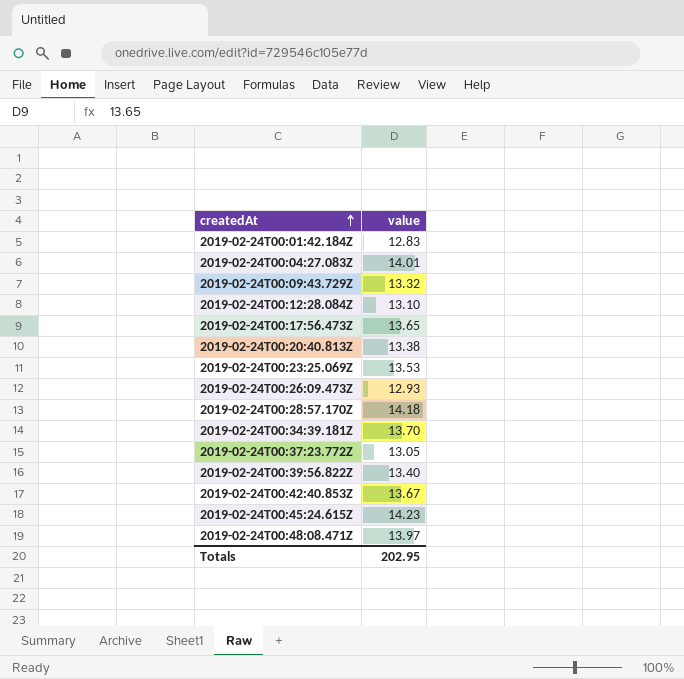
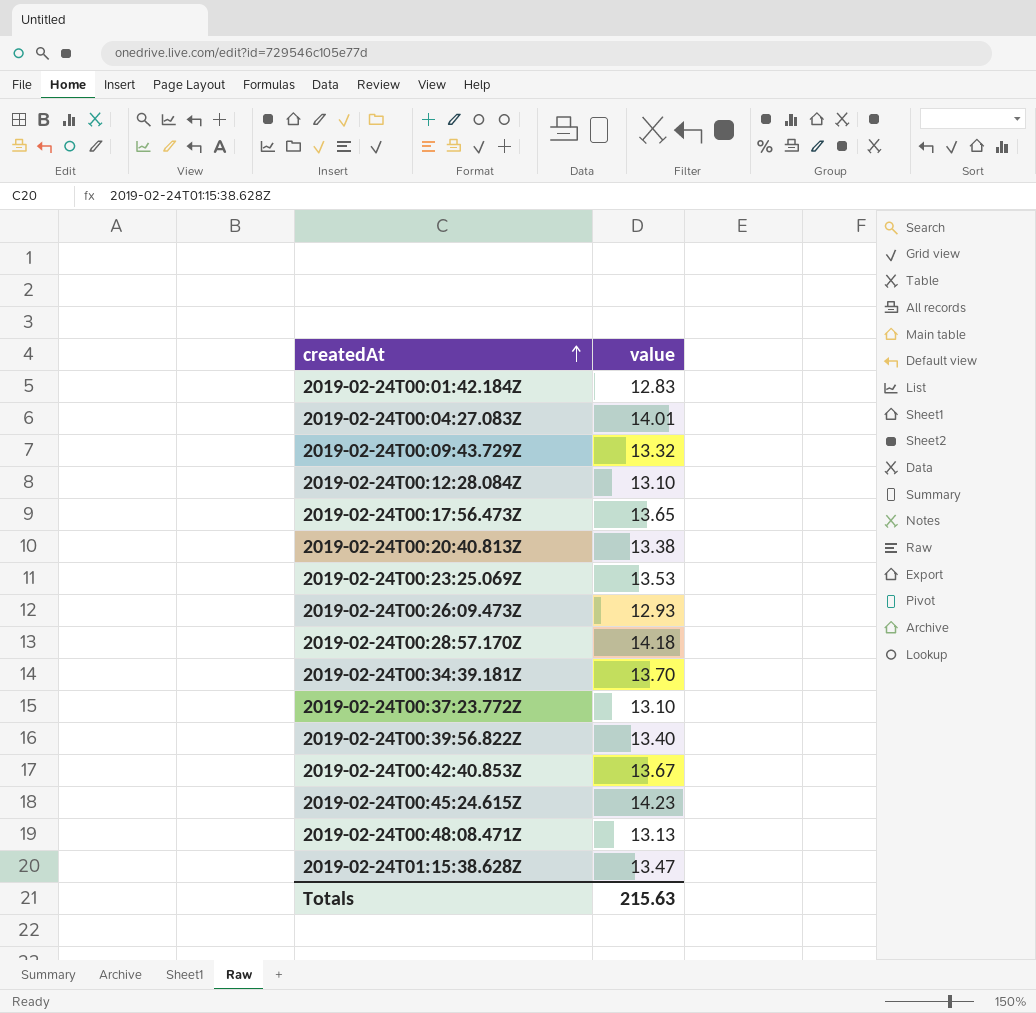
2019-02-24T00:37:23.772Z | value: 13.05 -> 13.10
2019-02-24T00:48:08.471Z | value: 13.97 -> 13.13
row 2019-02-24T01:15:38.628Z: none -> 13.47
Totals | value: 202.95 -> 215.63

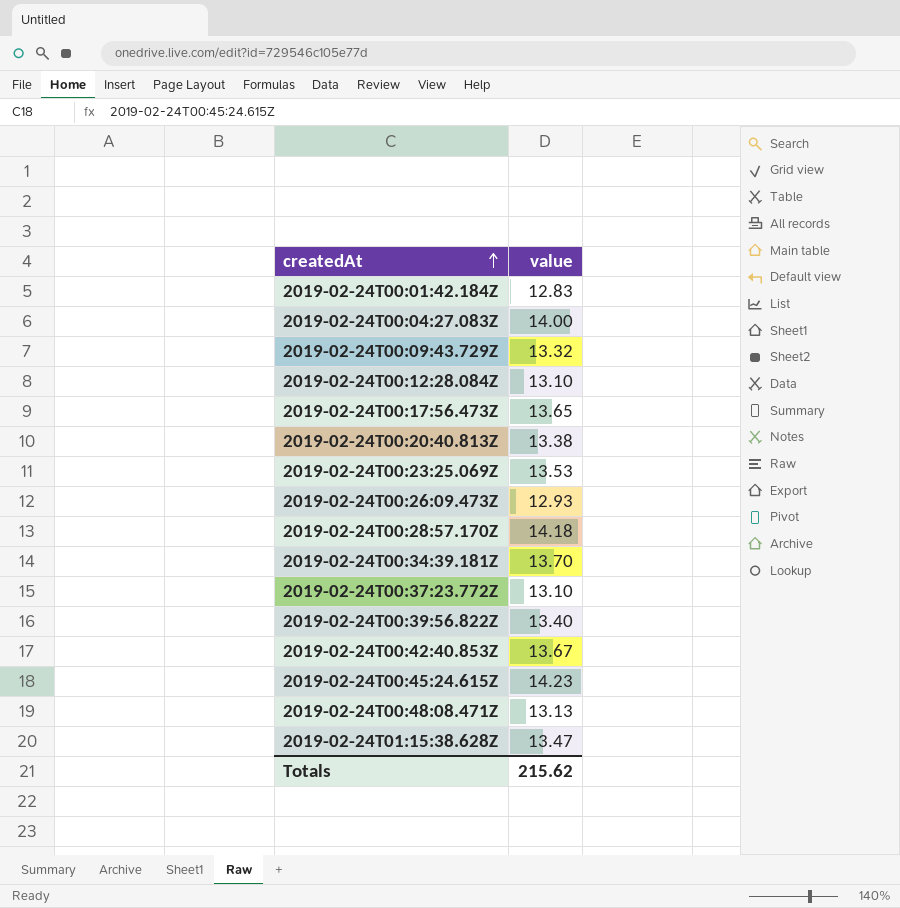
2019-02-24T00:04:27.083Z | value: 14.01 -> 14.00
Totals | value: 215.63 -> 215.62

